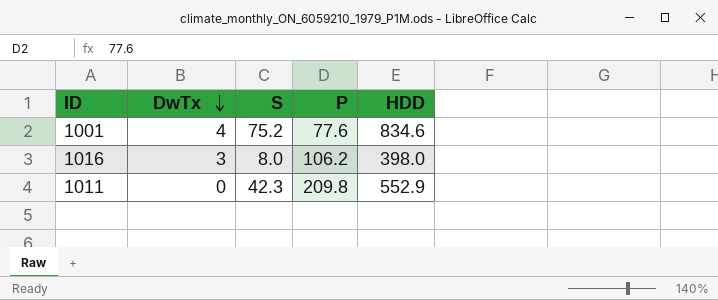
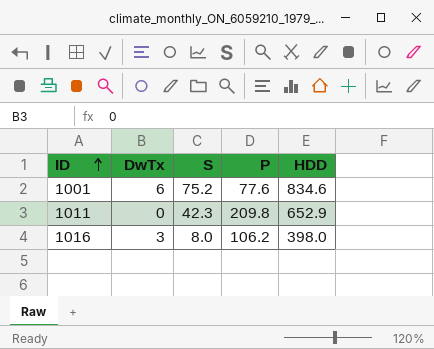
row order: DwTx descending -> ID ascending
1001 | DwTx: 4 -> 6
1011 | HDD: 552.9 -> 652.9

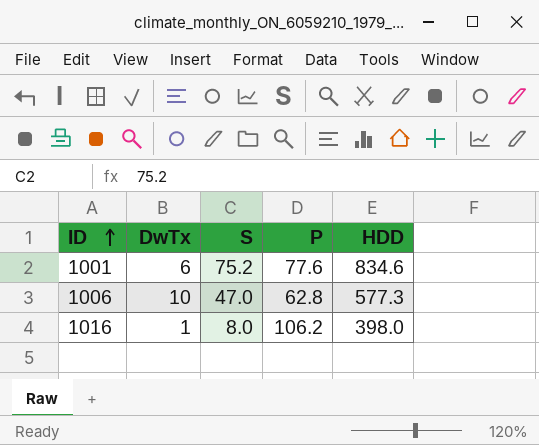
row 1011: 0 | 42.3 | 209.8 | 652.9 -> none
row 1006: none -> 10 | 47.0 | 62.8 | 577.3
1016 | DwTx: 3 -> 1

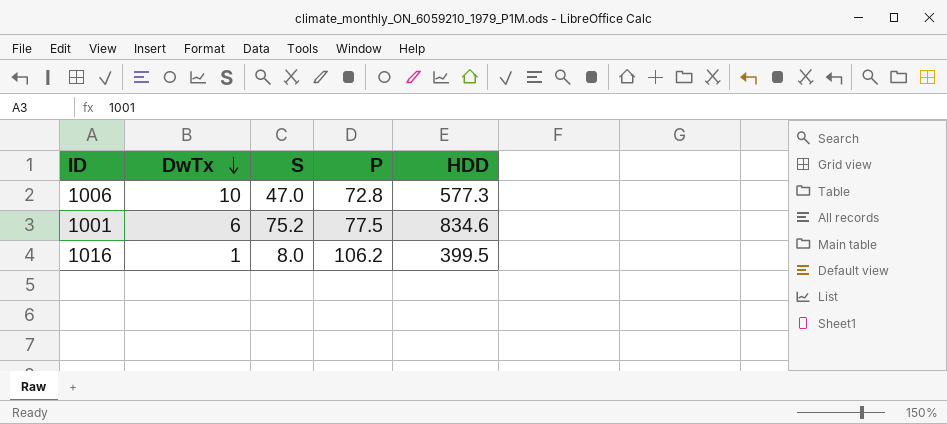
row order: ID ascending -> DwTx descending
1006 | P: 62.8 -> 72.8
1001 | P: 77.6 -> 77.5
1016 | HDD: 398.0 -> 399.5

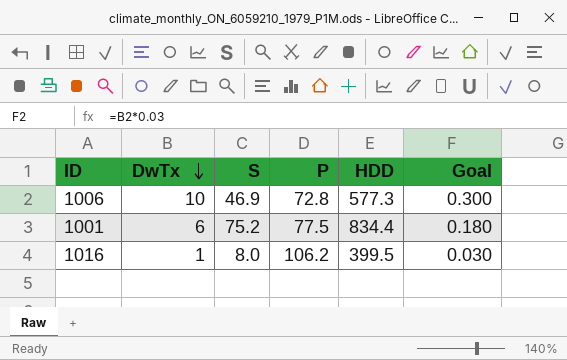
column Goal | formula: none -> [DwTx] * 0.03
1006 | S: 47.0 -> 46.9
1001 | HDD: 834.6 -> 834.4

